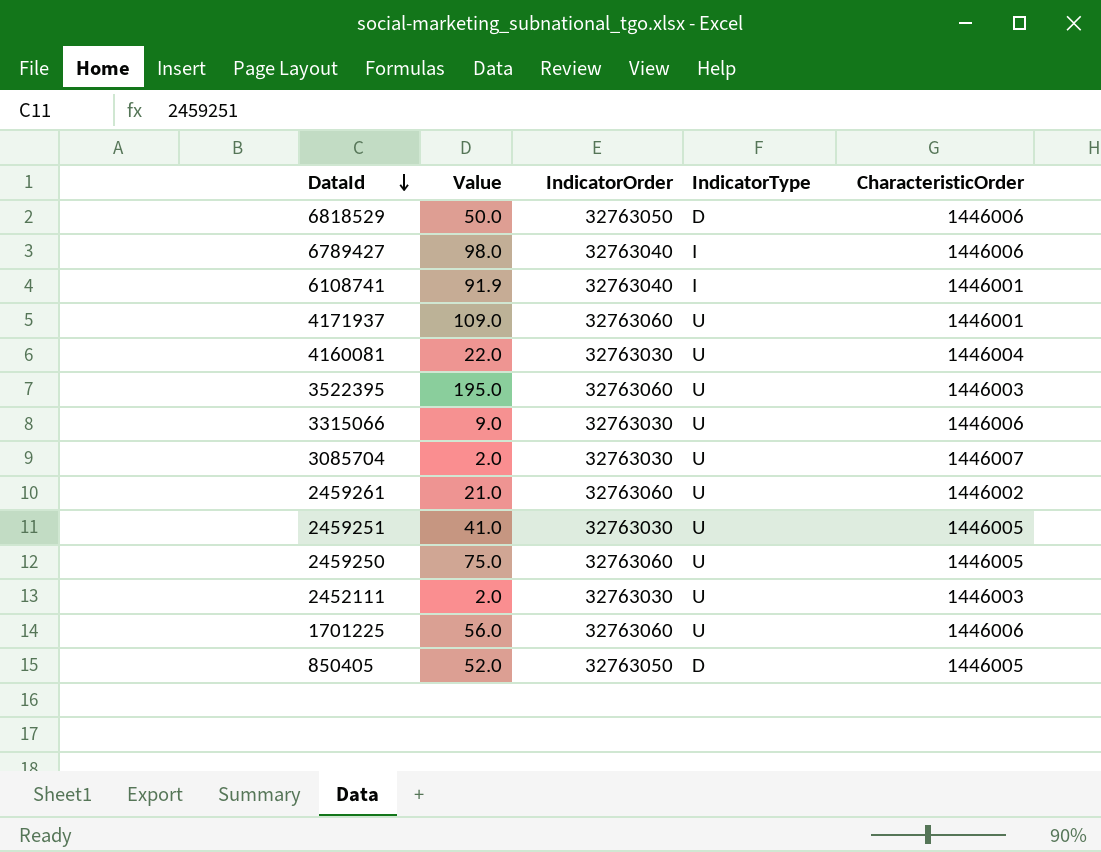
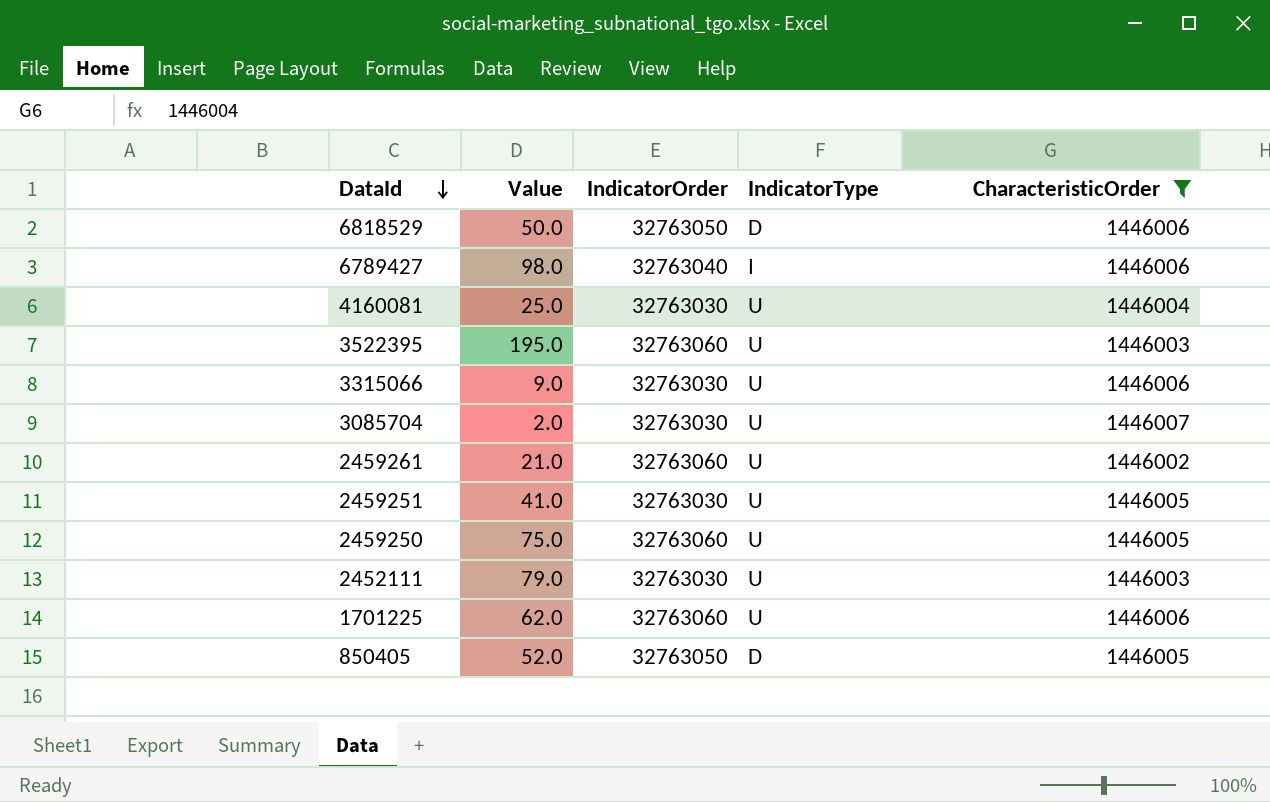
filter: none -> CharacteristicOrder != 1446001
4160081 | Value: 22.0 -> 25.0
2452111 | Value: 2.0 -> 79.0
1701225 | Value: 56.0 -> 62.0

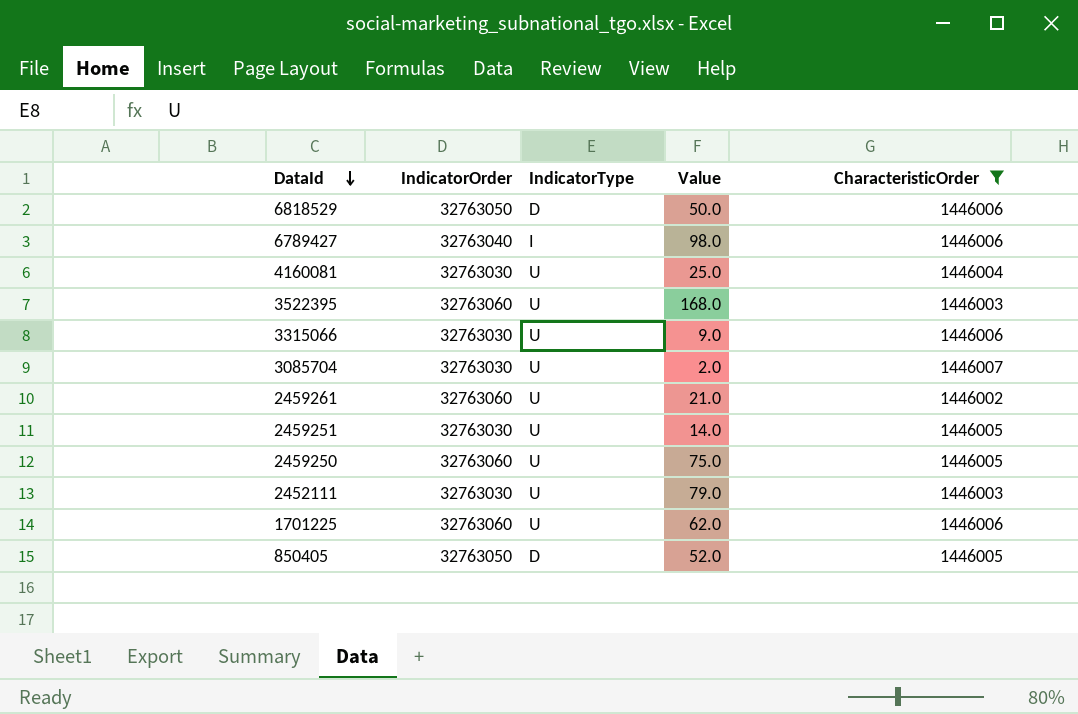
column Value | position: 2 -> 4
3522395 | Value: 195.0 -> 168.0
2459251 | Value: 41.0 -> 14.0

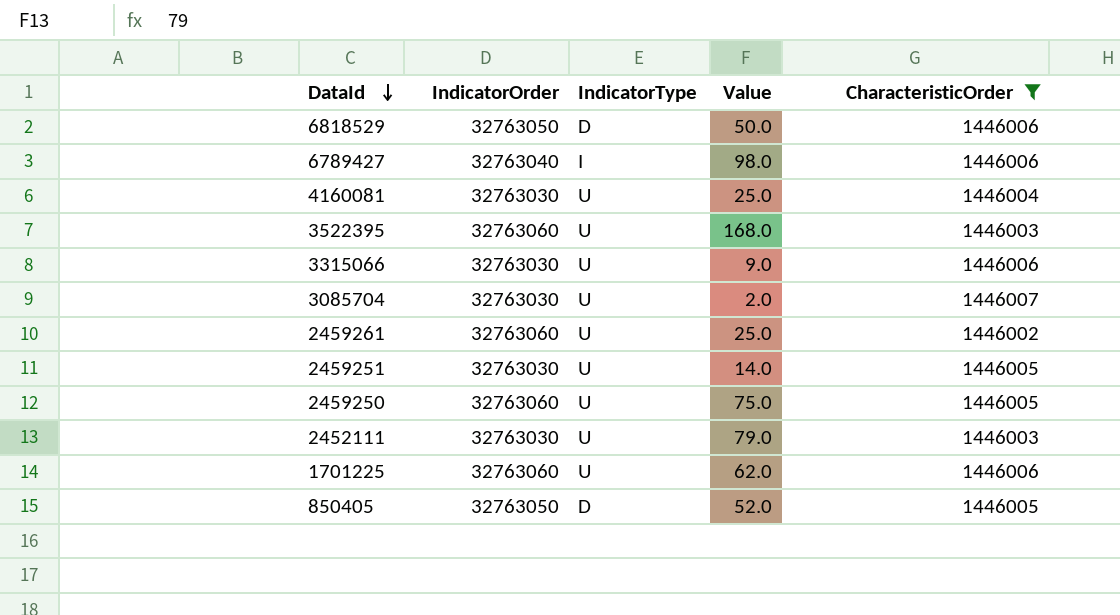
2459261 | Value: 21.0 -> 25.0

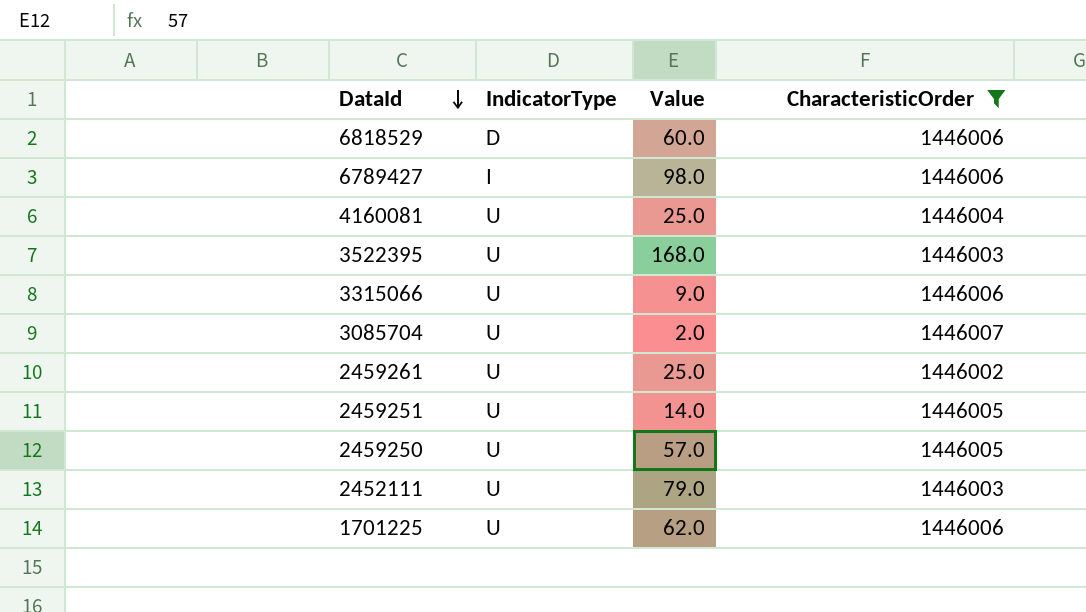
column IndicatorOrder | position: 2 -> none
row 850405: 32763050 | D | 52.0 | 1446005 -> none
6818529 | Value: 50.0 -> 60.0
2459250 | Value: 75.0 -> 57.0

